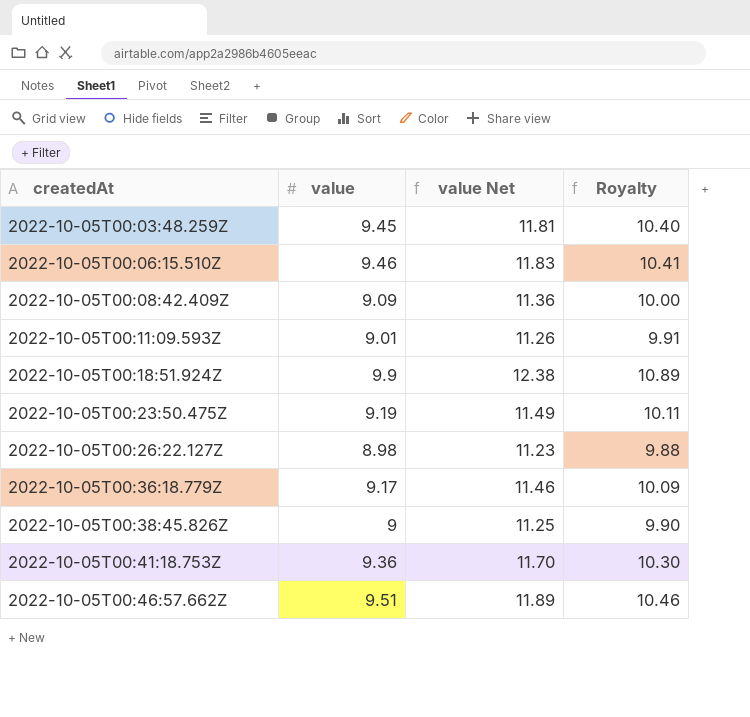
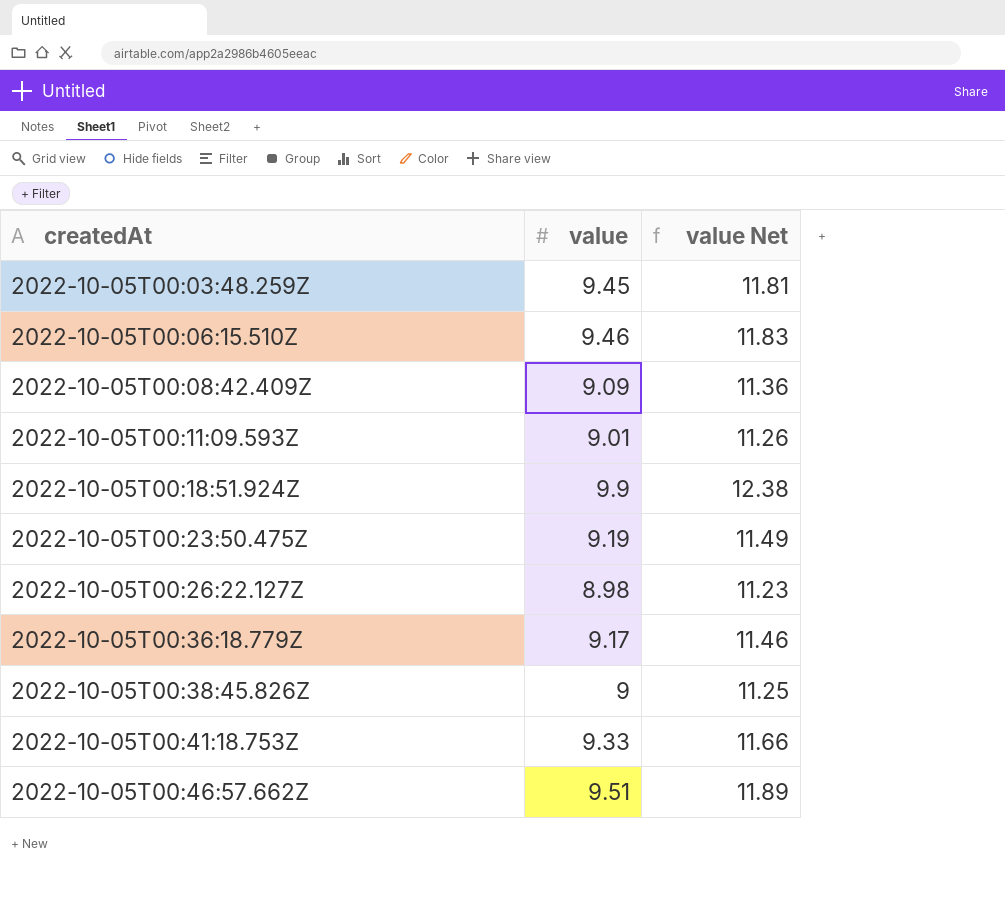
column Royalty | formula: [value] * 1.1 -> none
2022-10-05T00:41:18.753Z | value: 9.36 -> 9.33
2022-10-05T00:41:18.753Z | value Net: 11.70 -> 11.66

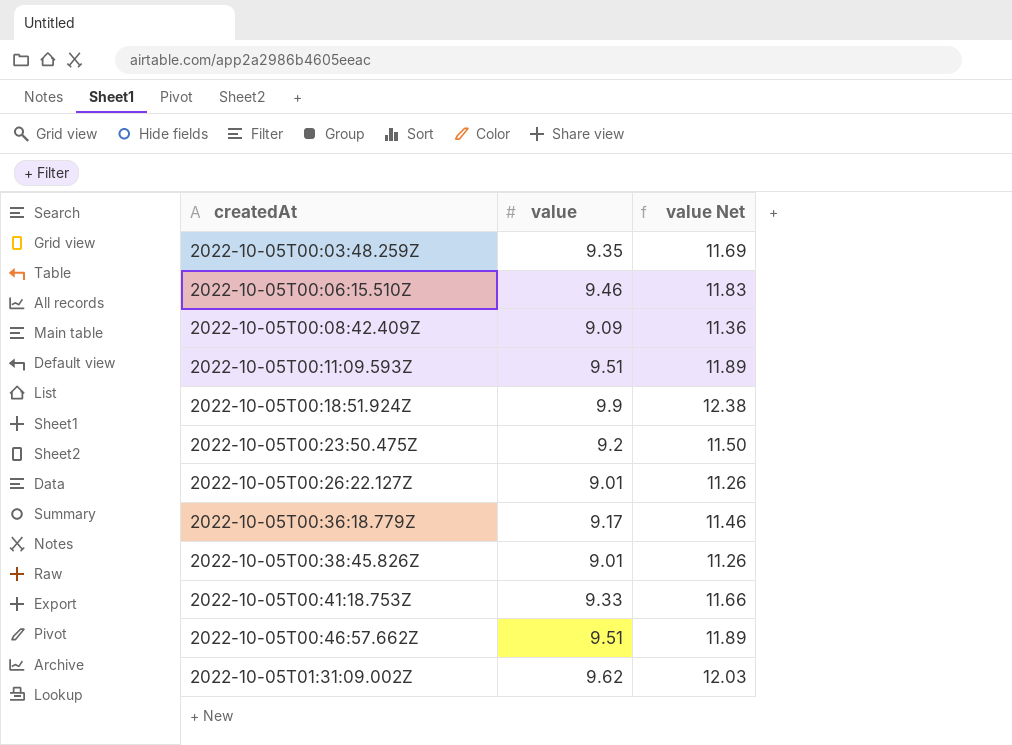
2022-10-05T00:03:48.259Z | value: 9.45 -> 9.35
2022-10-05T00:03:48.259Z | value Net: 11.81 -> 11.69
2022-10-05T00:11:09.593Z | value: 9.01 -> 9.51
2022-10-05T00:11:09.593Z | value Net: 11.26 -> 11.89
2022-10-05T00:23:50.475Z | value: 9.19 -> 9.2
2022-10-05T00:23:50.475Z | value Net: 11.49 -> 11.50
2022-10-05T00:26:22.127Z | value: 8.98 -> 9.01
2022-10-05T00:26:22.127Z | value Net: 11.23 -> 11.26
2022-10-05T00:38:45.826Z | value: 9 -> 9.01
2022-10-05T00:38:45.826Z | value Net: 11.25 -> 11.26
row 2022-10-05T01:31:09.002Z: none -> 9.62 | 12.03

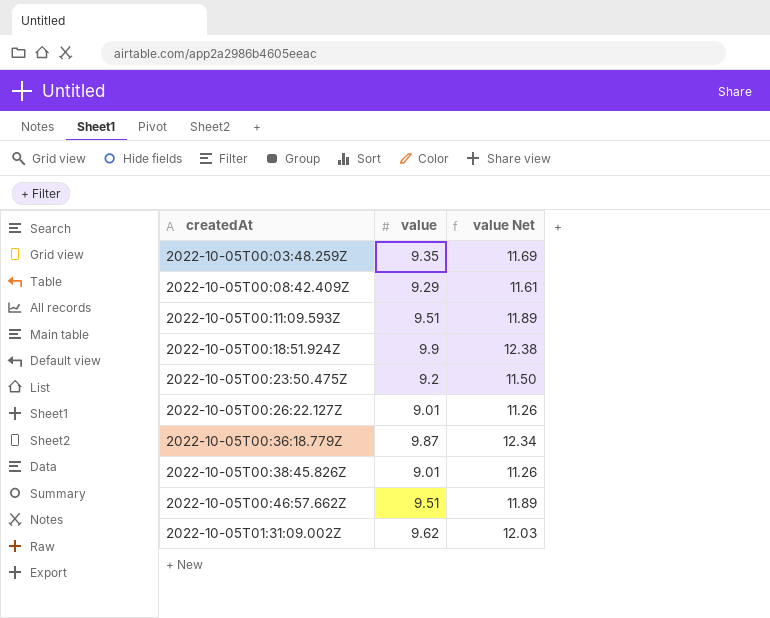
row 2022-10-05T00:06:15.510Z: 9.46 | 11.83 -> none
row 2022-10-05T00:41:18.753Z: 9.33 | 11.66 -> none
2022-10-05T00:08:42.409Z | value: 9.09 -> 9.29
2022-10-05T00:08:42.409Z | value Net: 11.36 -> 11.61
2022-10-05T00:36:18.779Z | value: 9.17 -> 9.87
2022-10-05T00:36:18.779Z | value Net: 11.46 -> 12.34

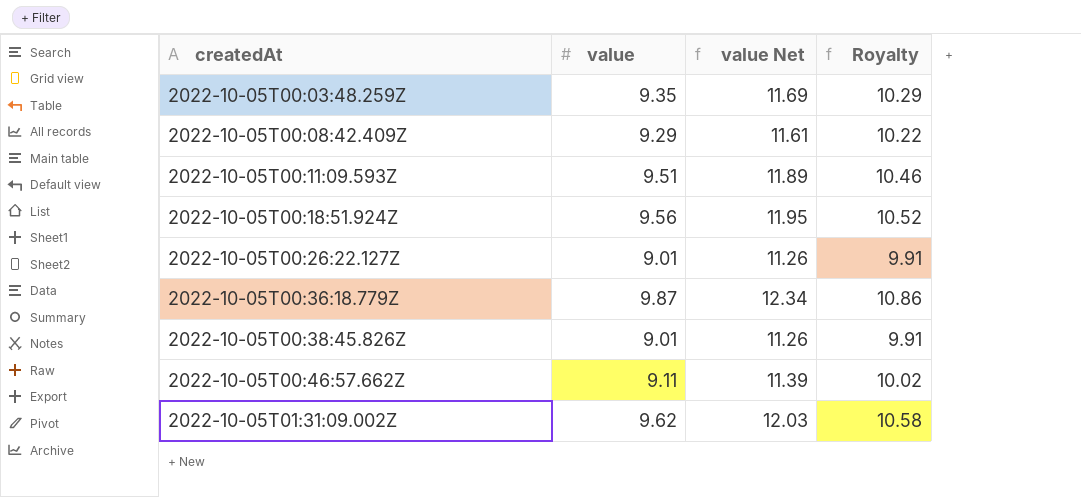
column Royalty | formula: none -> [value] * 1.1
row 2022-10-05T00:23:50.475Z: 9.2 | 11.50 -> none
2022-10-05T00:18:51.924Z | value: 9.9 -> 9.56
2022-10-05T00:18:51.924Z | value Net: 12.38 -> 11.95
2022-10-05T00:46:57.662Z | value: 9.51 -> 9.11
2022-10-05T00:46:57.662Z | value Net: 11.89 -> 11.39

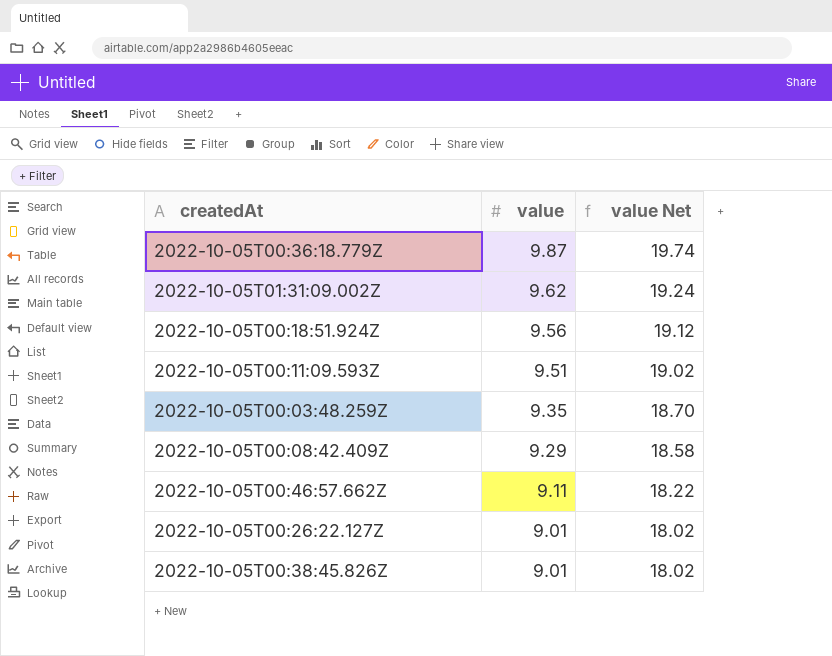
row order: createdAt ascending -> value descending
column Royalty | formula: [value] * 1.1 -> none
column value Net | formula: [value] * 1.25 -> [value] * 2

